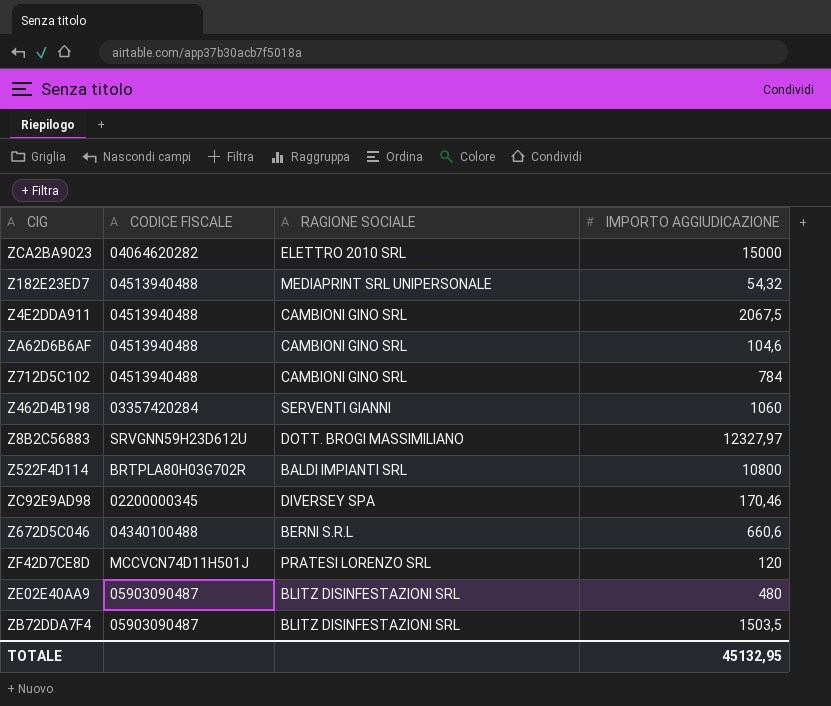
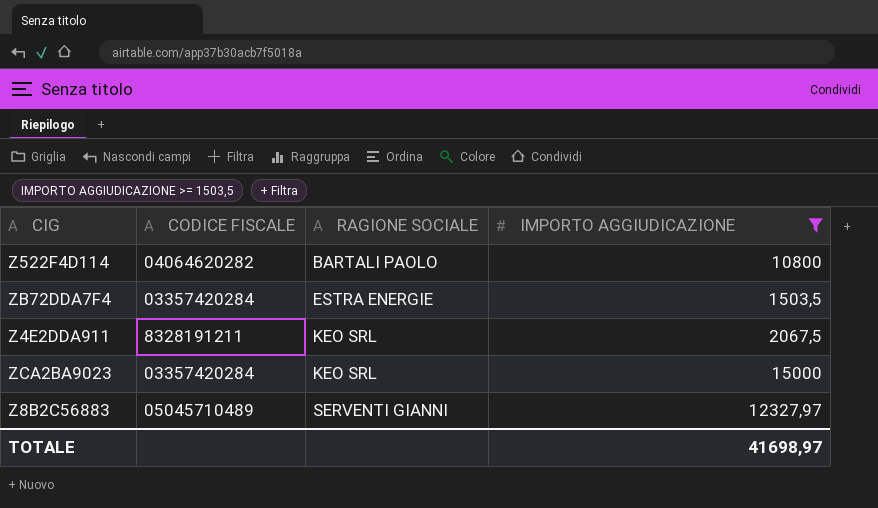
filter: none -> IMPORTO AGGIUDICAZIONE >= 1503,5
row order: none -> RAGIONE SOCIALE ascending
Z522F4D114 | CODICE FISCALE: BRTPLA80H03G702R -> 04064620282
Z522F4D114 | RAGIONE SOCIALE: BALDI IMPIANTI SRL -> BARTALI PAOLO
ZB72DDA7F4 | CODICE FISCALE: 05903090487 -> 03357420284
ZB72DDA7F4 | RAGIONE SOCIALE: BLITZ DISINFESTAZIONI SRL -> ESTRA ENERGIE
Z4E2DDA911 | CODICE FISCALE: 04513940488 -> 8328191211
Z4E2DDA911 | RAGIONE SOCIALE: CAMBIONI GINO SRL -> KEO SRL
ZCA2BA9023 | CODICE FISCALE: 04064620282 -> 03357420284
ZCA2BA9023 | RAGIONE SOCIALE: ELETTRO 2010 SRL -> KEO SRL
Z8B2C56883 | CODICE FISCALE: SRVGNN59H23D612U -> 05045710489
Z8B2C56883 | RAGIONE SOCIALE: DOTT. BROGI MASSIMILIANO -> SERVENTI GIANNI
TOTALE | IMPORTO AGGIUDICAZIONE: 45132,95 -> 41698,97

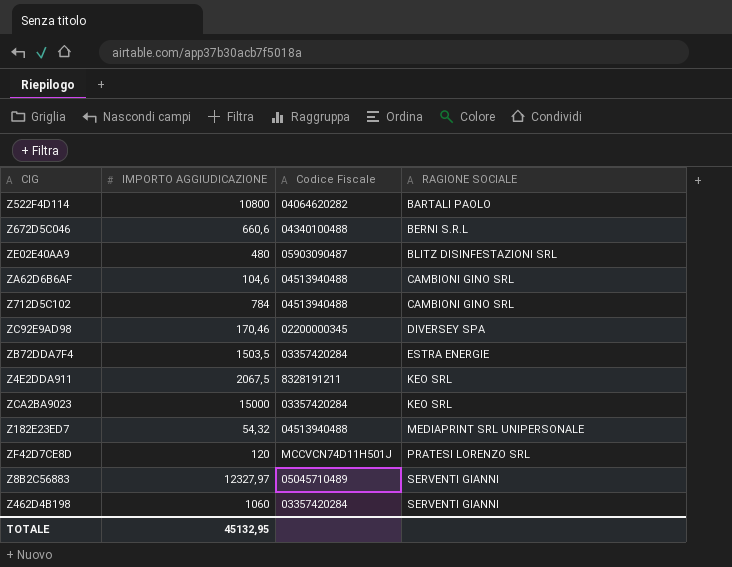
filter: IMPORTO AGGIUDICAZIONE >= 1503,5 -> none
column IMPORTO AGGIUDICAZIONE | position: 4 -> 2
column name: CODICE FISCALE -> Codice Fiscale
TOTALE | IMPORTO AGGIUDICAZIONE: 41698,97 -> 45132,95

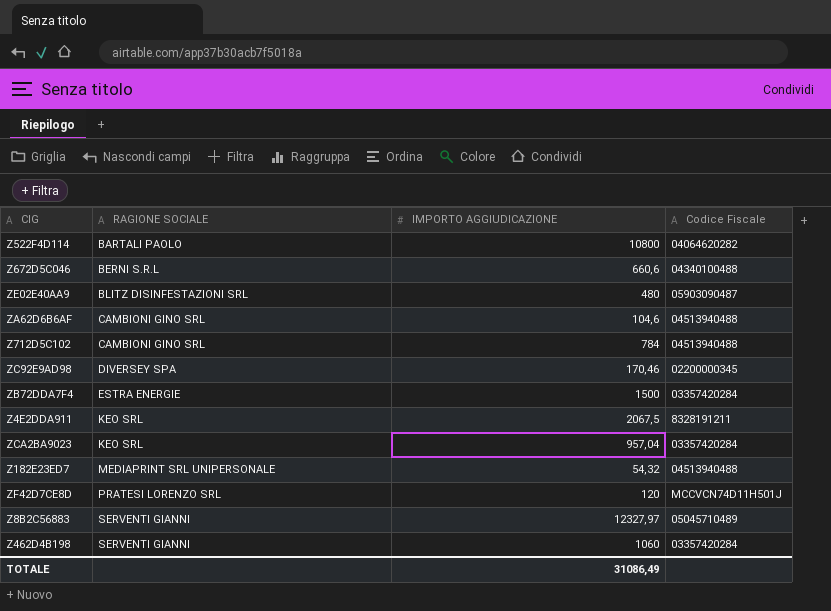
column RAGIONE SOCIALE | position: 4 -> 2
ZB72DDA7F4 | IMPORTO AGGIUDICAZIONE: 1503,5 -> 1500
ZCA2BA9023 | IMPORTO AGGIUDICAZIONE: 15000 -> 957,04
TOTALE | IMPORTO AGGIUDICAZIONE: 45132,95 -> 31086,49

